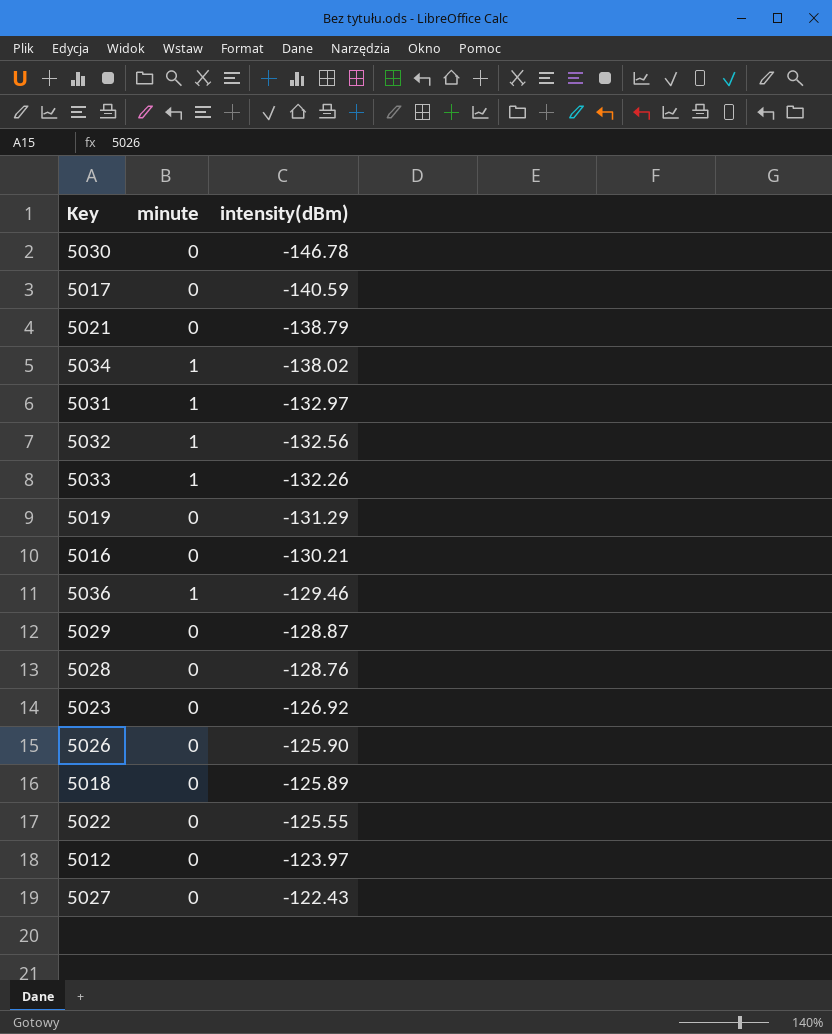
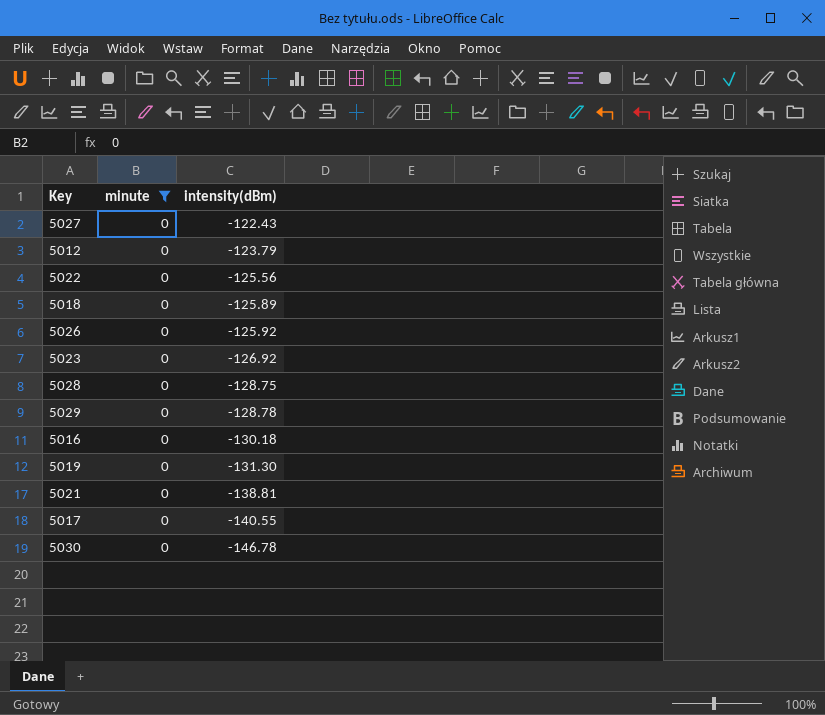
filter: none -> minute = 0
row order: intensity(dBm) ascending -> intensity(dBm) descending
5012 | intensity(dBm): -123.97 -> -123.79
5022 | intensity(dBm): -125.55 -> -125.56
5026 | intensity(dBm): -125.90 -> -125.92
5028 | intensity(dBm): -128.76 -> -128.75
5029 | intensity(dBm): -128.87 -> -128.78
5016 | intensity(dBm): -130.21 -> -130.18
5019 | intensity(dBm): -131.29 -> -131.30
5021 | intensity(dBm): -138.79 -> -138.81
5017 | intensity(dBm): -140.59 -> -140.55

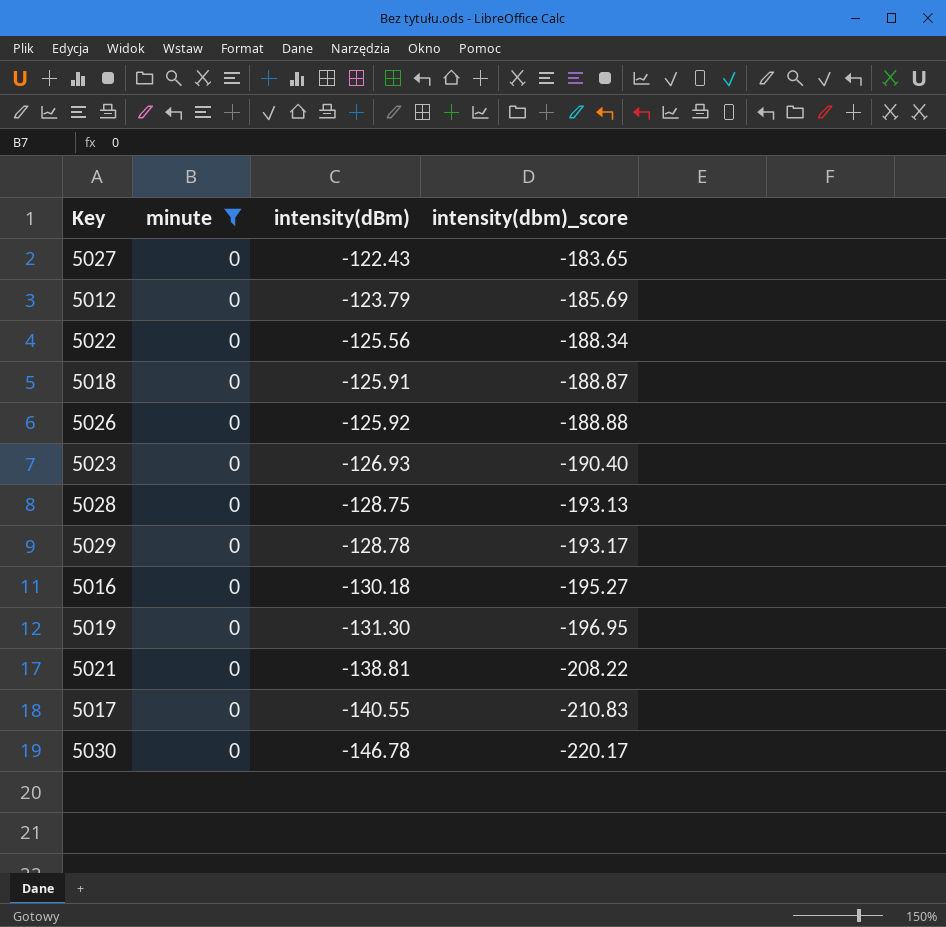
column intensity(dbm)_score | formula: none -> [intensity(dBm)] * 1.5
5018 | intensity(dBm): -125.89 -> -125.91
5023 | intensity(dBm): -126.92 -> -126.93

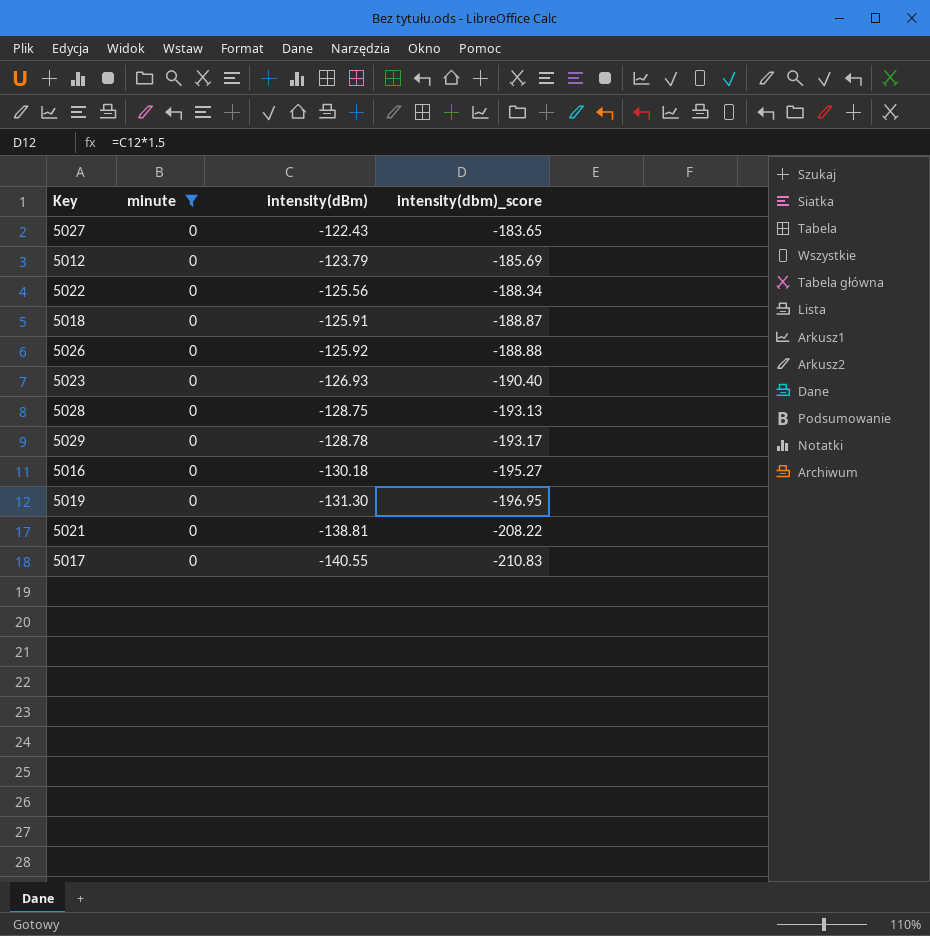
row 5030: 0 | -146.78 | -220.17 -> none

